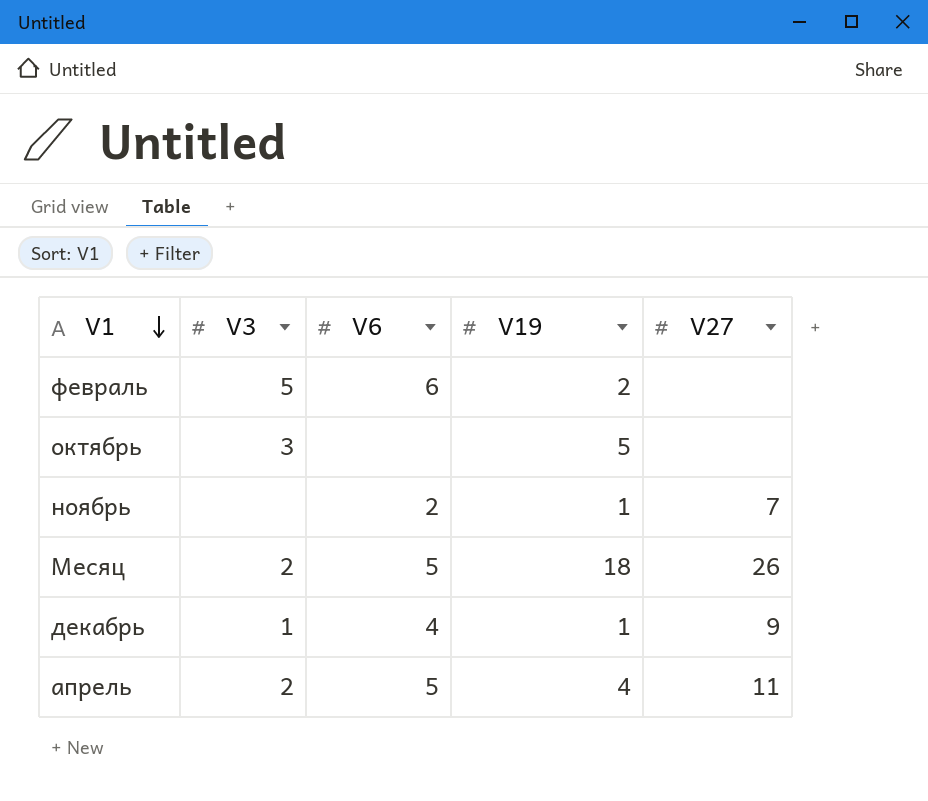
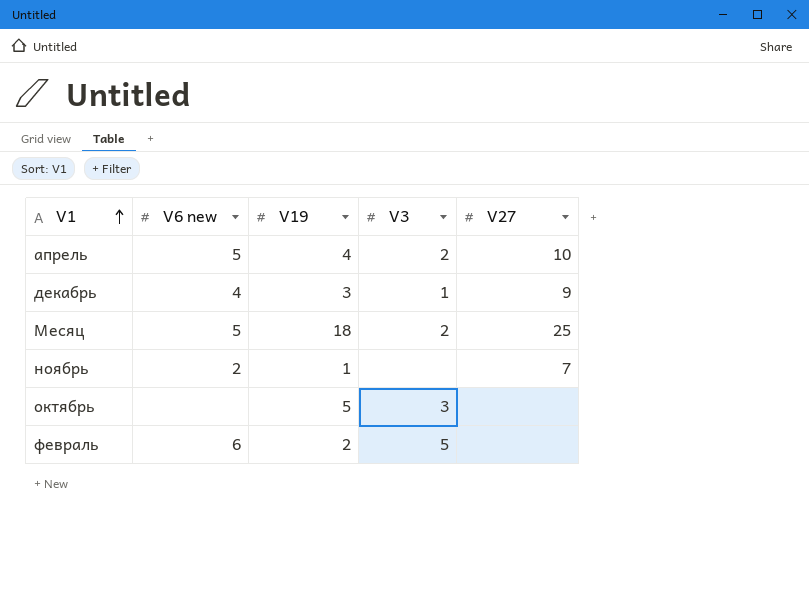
row order: V1 descending -> V1 ascending
column name: V6 -> V6 new
column V3 | position: 2 -> 4
апрель | V27: 11 -> 10
декабрь | V19: 1 -> 3
Месяц | V27: 26 -> 25

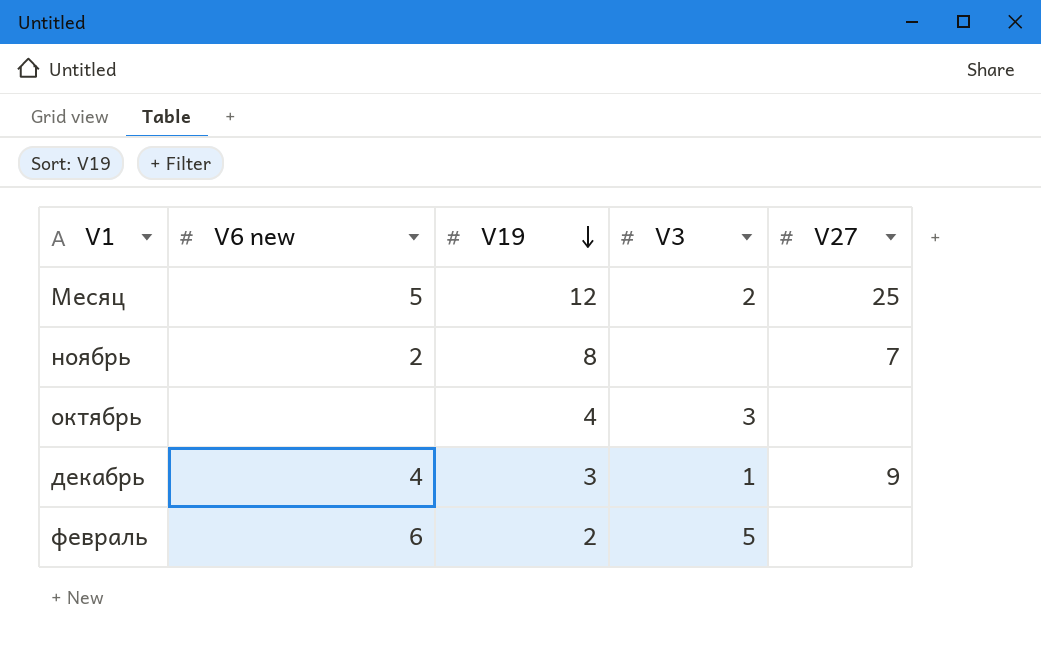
row order: V1 ascending -> V19 descending
row апрель: 5 | 4 | 2 | 10 -> none
Месяц | V19: 18 -> 12
ноябрь | V19: 1 -> 8
октябрь | V19: 5 -> 4

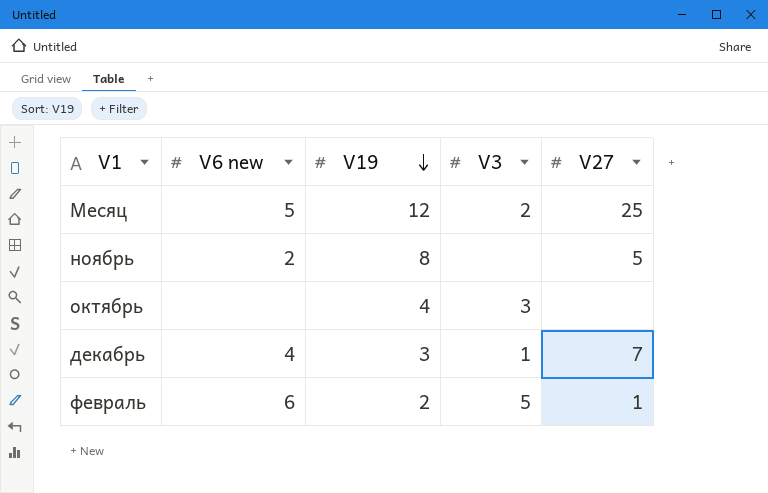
ноябрь | V27: 7 -> 5
декабрь | V27: 9 -> 7
февраль | V27: none -> 1

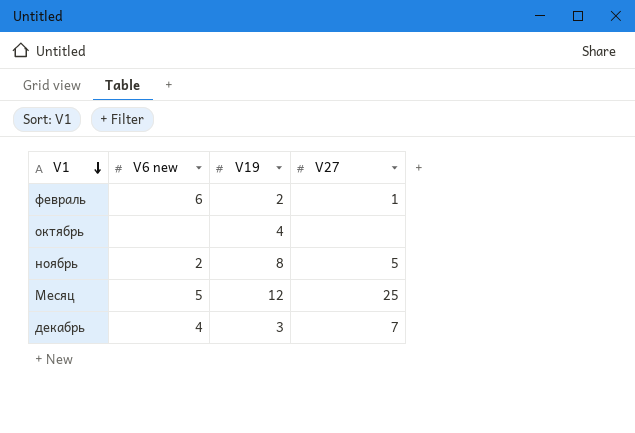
row order: V19 descending -> V1 descending
column V3 | position: 4 -> none

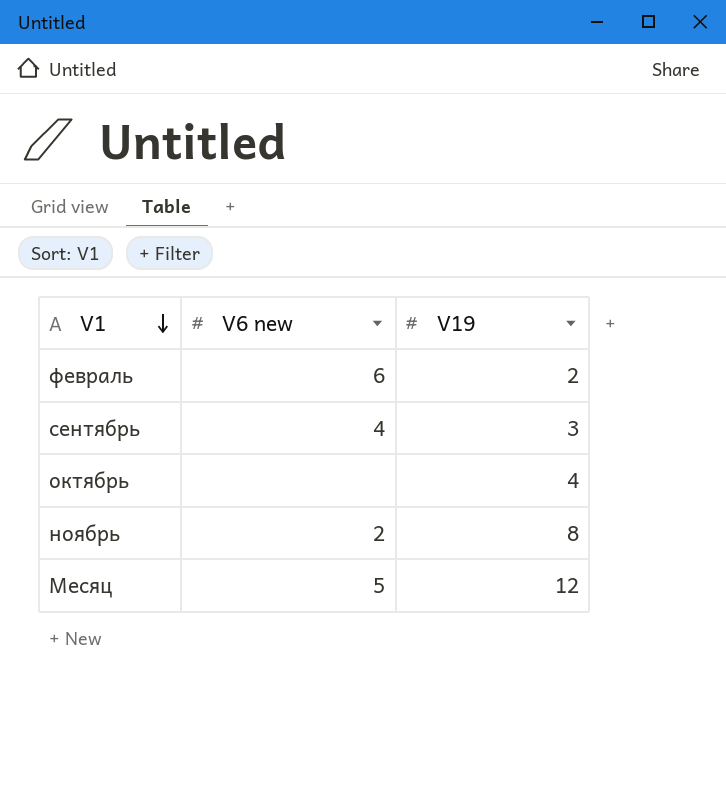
column V27 | position: 4 -> none
row декабрь: 4 | 3 | 7 -> none
row сентябрь: none -> 4 | 3

